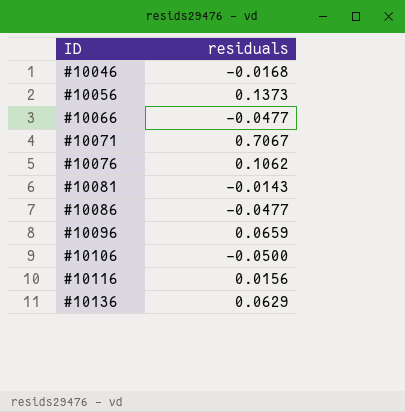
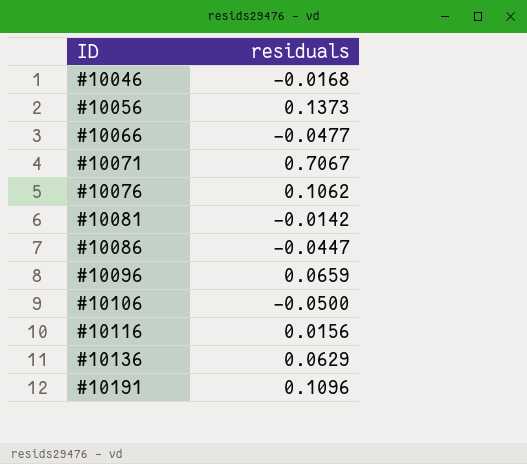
#10081 | residuals: -0.0143 -> -0.0142
#10086 | residuals: -0.0477 -> -0.0447
row #10191: none -> 0.1096

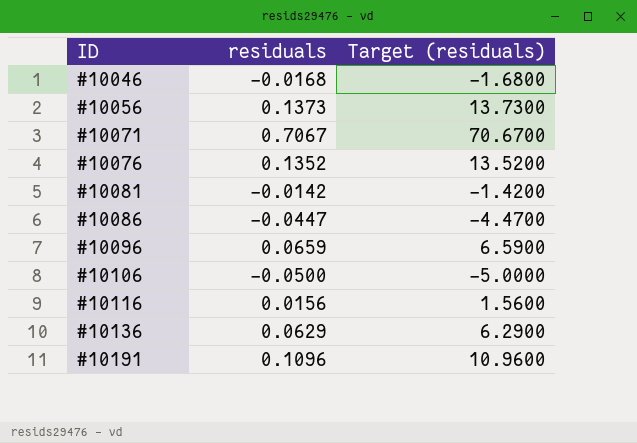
column Target (residuals) | formula: none -> [residuals] * 100
row #10066: -0.0477 -> none
#10076 | residuals: 0.1062 -> 0.1352

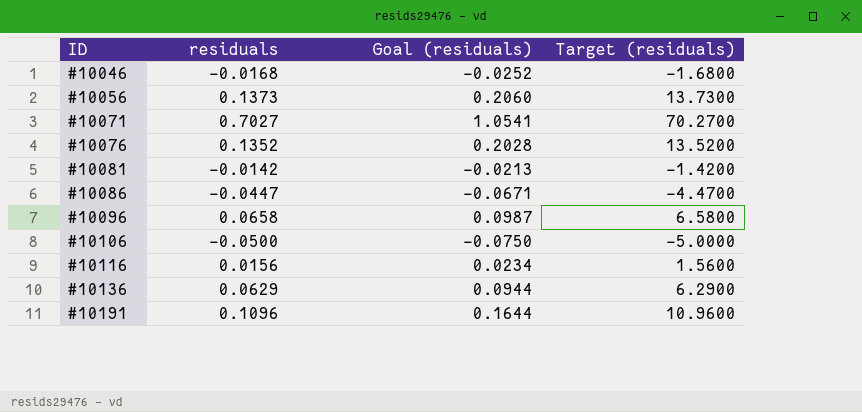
column Goal (residuals) | formula: none -> [residuals] * 1.5
#10071 | residuals: 0.7067 -> 0.7027
#10071 | Target (residuals): 70.6700 -> 70.2700
#10096 | residuals: 0.0659 -> 0.0658
#10096 | Target (residuals): 6.5900 -> 6.5800

